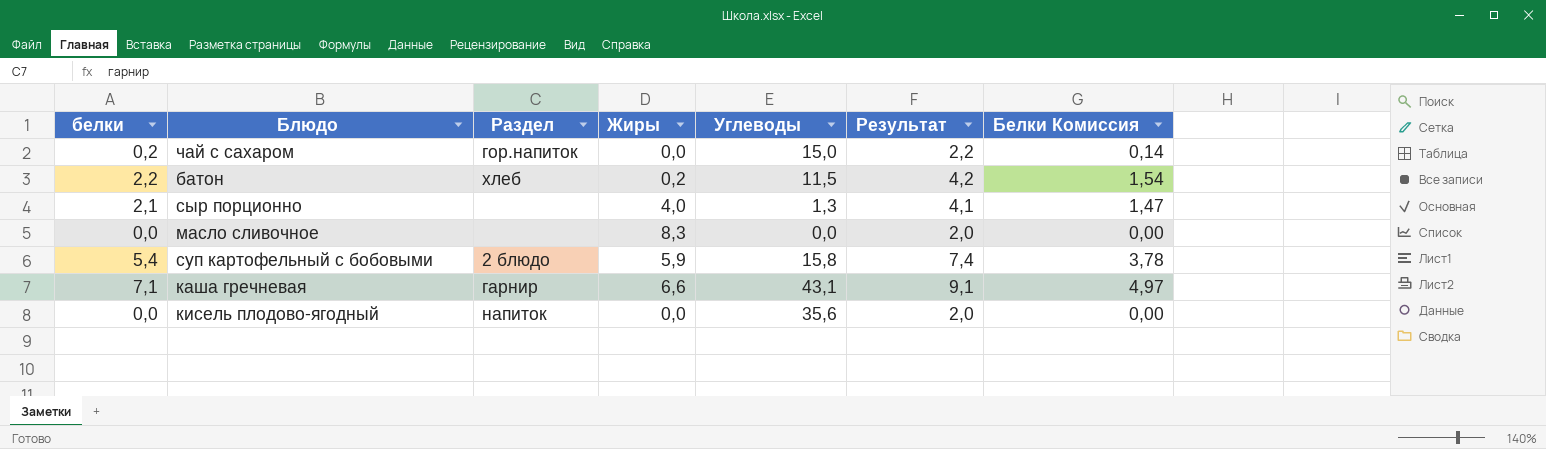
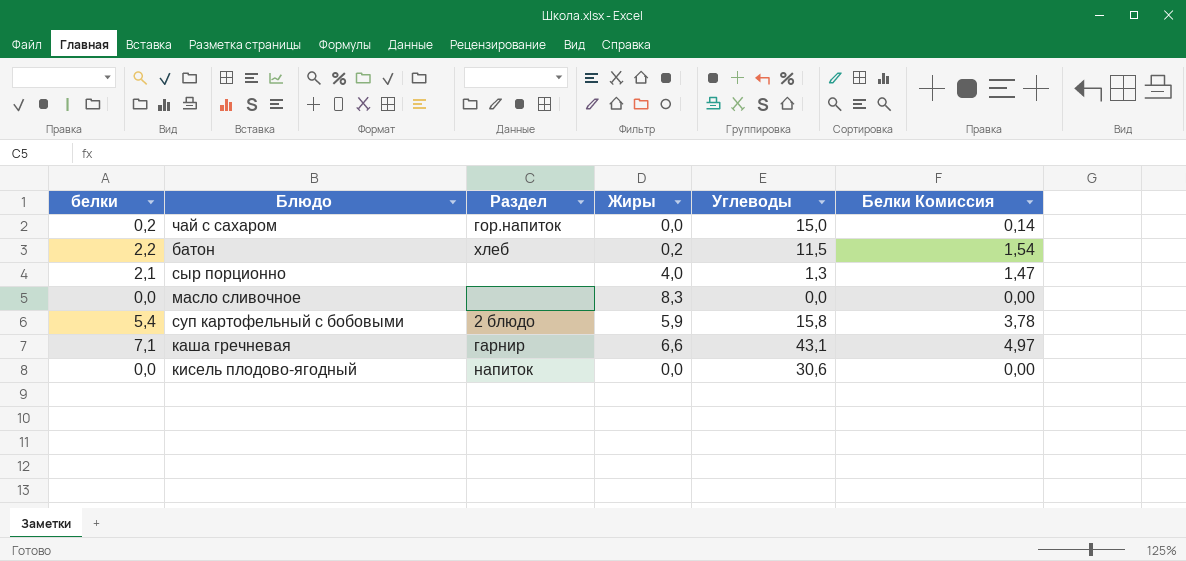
column Результат | formula: [белки] + 2 -> none
кисель плодово-ягодный | Углеводы: 35,6 -> 30,6

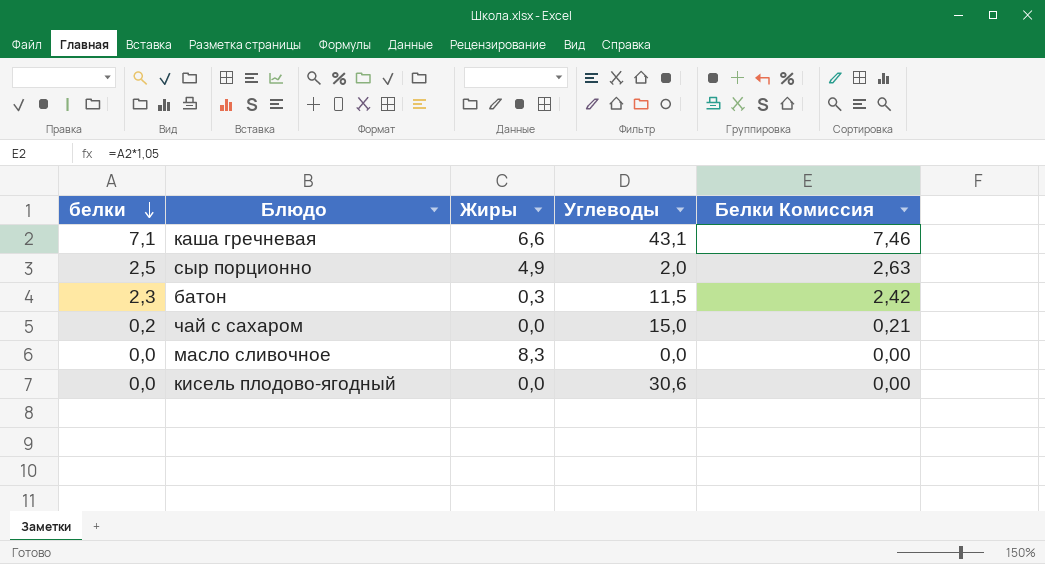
row order: none -> белки descending
column Раздел | position: 3 -> none
column Белки Комиссия | formula: [белки] * 0,7 -> [белки] * 1,05
row суп картофельный с бобовыми: 5,4 | 2 блюдо | 5,9 | 15,8 | 3,78 -> none
сыр порционно | белки: 2,1 -> 2,5
сыр порционно | Жиры: 4,0 -> 4,9
сыр порционно | Углеводы: 1,3 -> 2,0
батон | белки: 2,2 -> 2,3
батон | Жиры: 0,2 -> 0,3

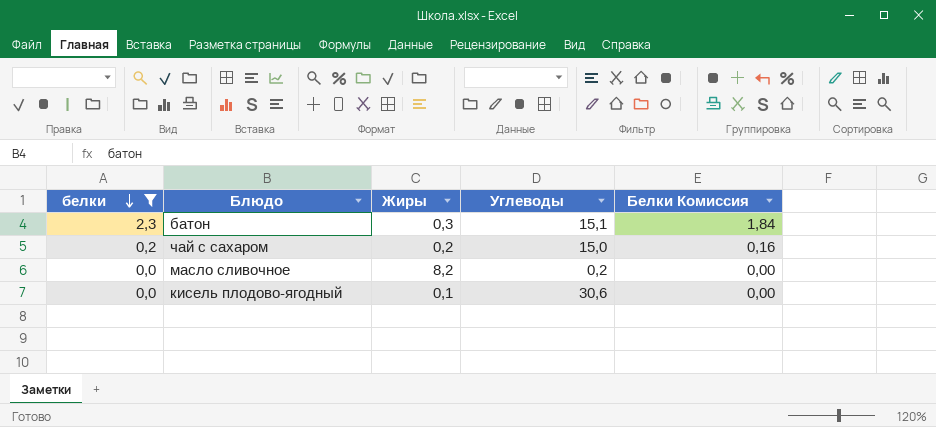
filter: none -> белки <= 2,3
column Белки Комиссия | formula: [белки] * 1,05 -> [белки] * 0,8
батон | Углеводы: 11,5 -> 15,1
чай с сахаром | Жиры: 0,0 -> 0,2
масло сливочное | Жиры: 8,3 -> 8,2
масло сливочное | Углеводы: 0,0 -> 0,2
кисель плодово-ягодный | Жиры: 0,0 -> 0,1

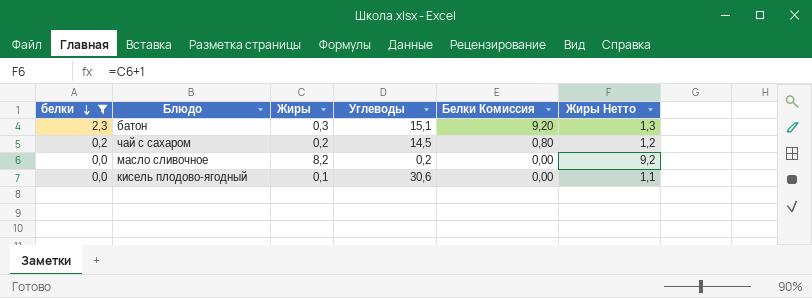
column Белки Комиссия | formula: [белки] * 0,8 -> [белки] * 4
column Жиры Нетто | formula: none -> [Жиры] + 1
чай с сахаром | Углеводы: 15,0 -> 14,5

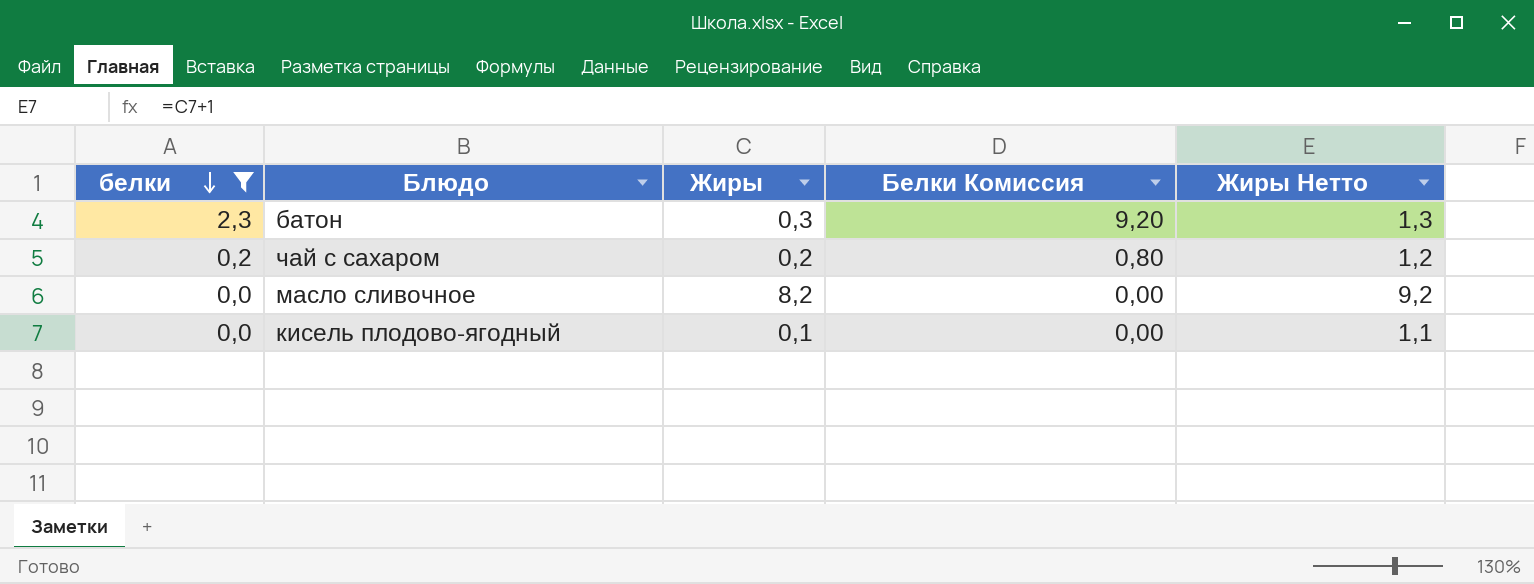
column Углеводы | position: 4 -> none

